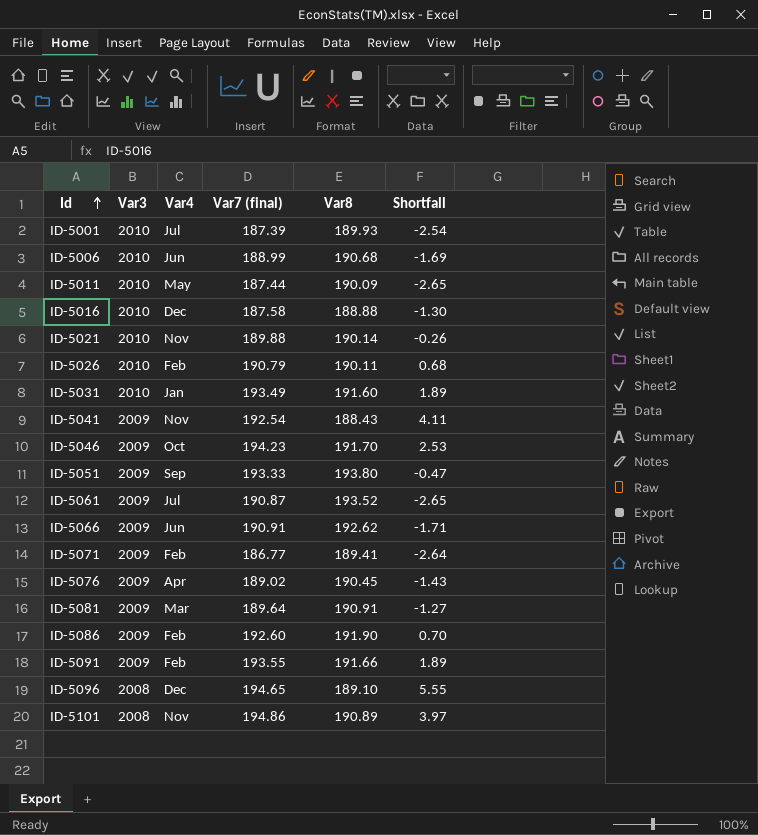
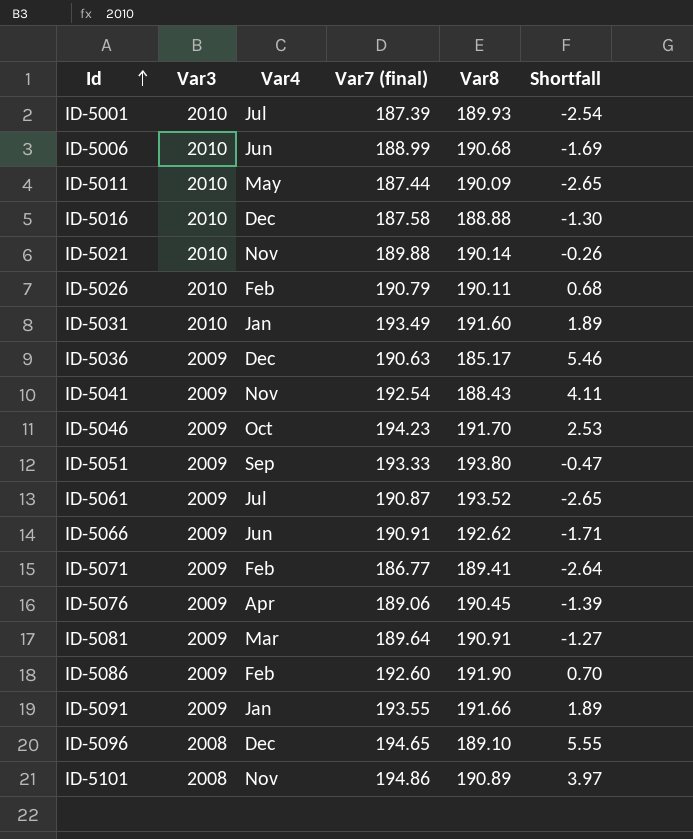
row ID-5036: none -> 2009 | Dec | 190.63 | 185.17 | 5.46
ID-5076 | Var7 (final): 189.02 -> 189.06
ID-5076 | Shortfall: -1.43 -> -1.39
ID-5091 | Var4: Feb -> Jan

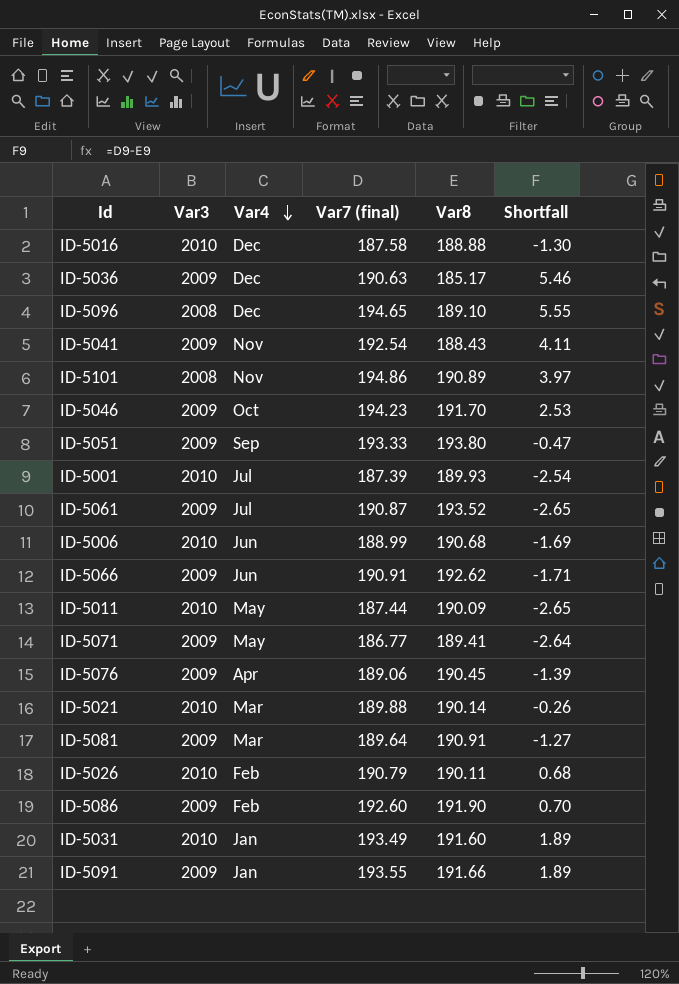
row order: Id ascending -> Var4 descending
ID-5071 | Var4: Feb -> May
ID-5021 | Var4: Nov -> Mar

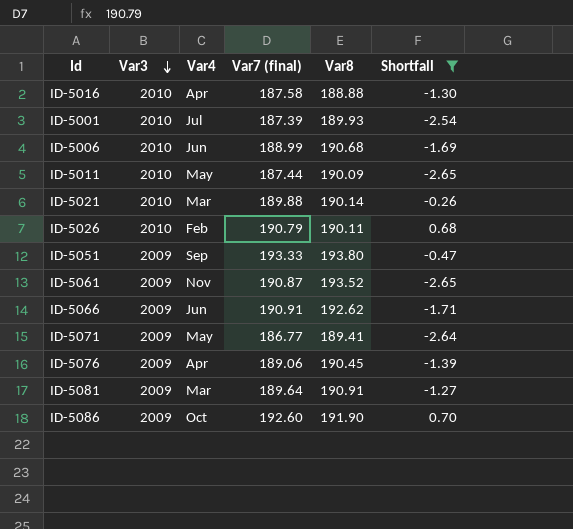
filter: none -> Shortfall <= 0.70
row order: Var4 descending -> Var3 descending
ID-5016 | Var4: Dec -> Apr
ID-5061 | Var4: Jul -> Nov
ID-5086 | Var4: Feb -> Oct

